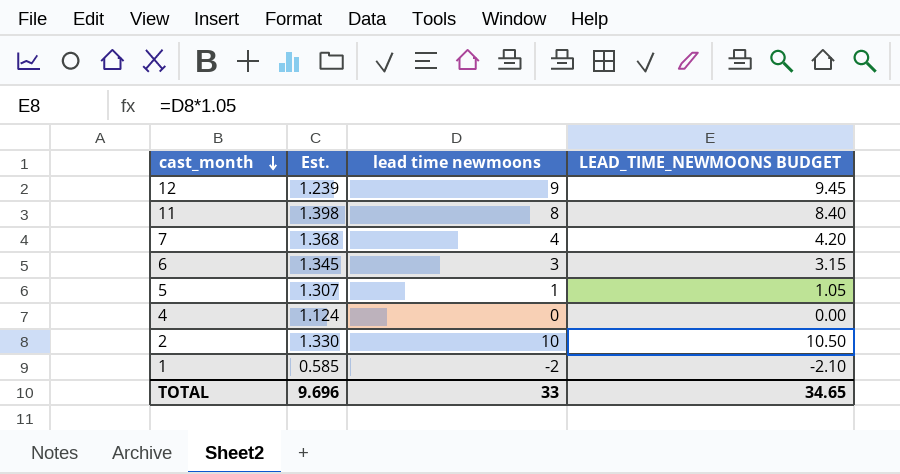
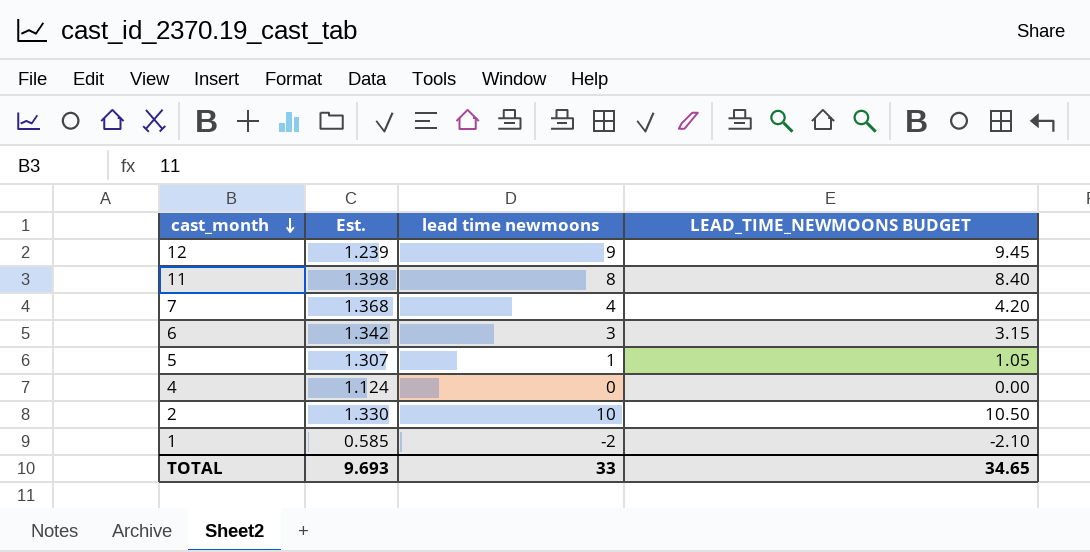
6 | Est.: 1.345 -> 1.342
TOTAL | Est.: 9.696 -> 9.693

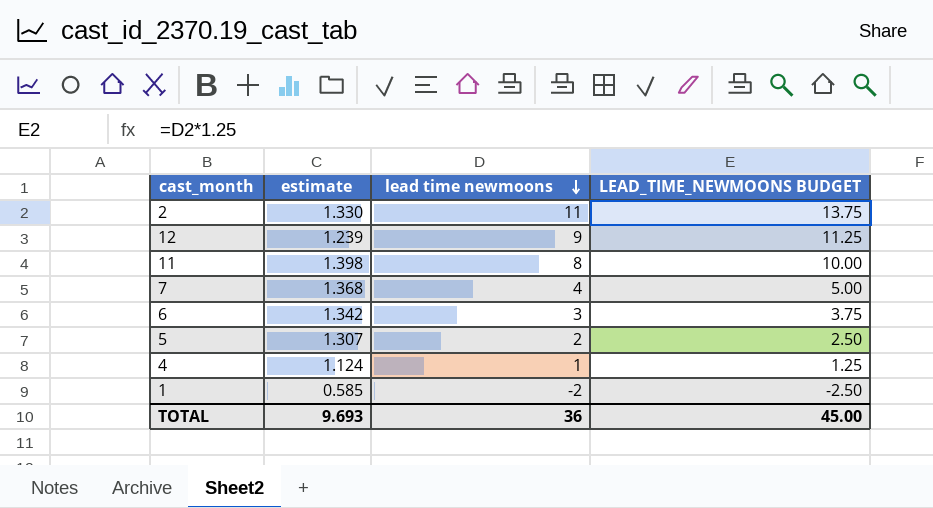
row order: cast_month descending -> lead time newmoons descending
column name: Est. -> estimate
column LEAD_TIME_NEWMOONS BUDGET | formula: [lead time newmoons] * 1.05 -> [lead time newmoons] * 1.25
2 | lead time newmoons: 10 -> 11
5 | lead time newmoons: 1 -> 2
4 | lead time newmoons: 0 -> 1
TOTAL | lead time newmoons: 33 -> 36
TOTAL | LEAD_TIME_NEWMOONS BUDGET: 34.65 -> 45.00

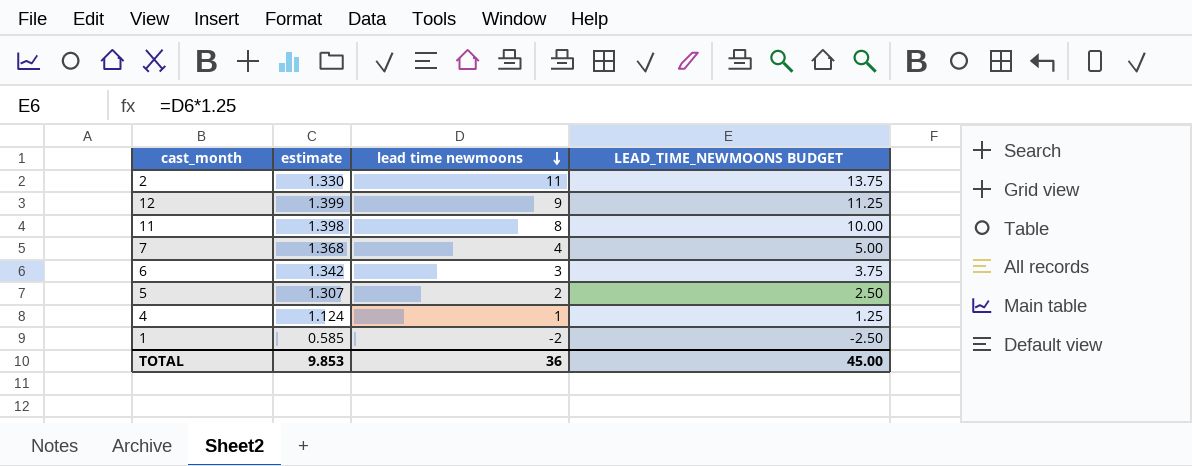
12 | estimate: 1.239 -> 1.399
TOTAL | estimate: 9.693 -> 9.853

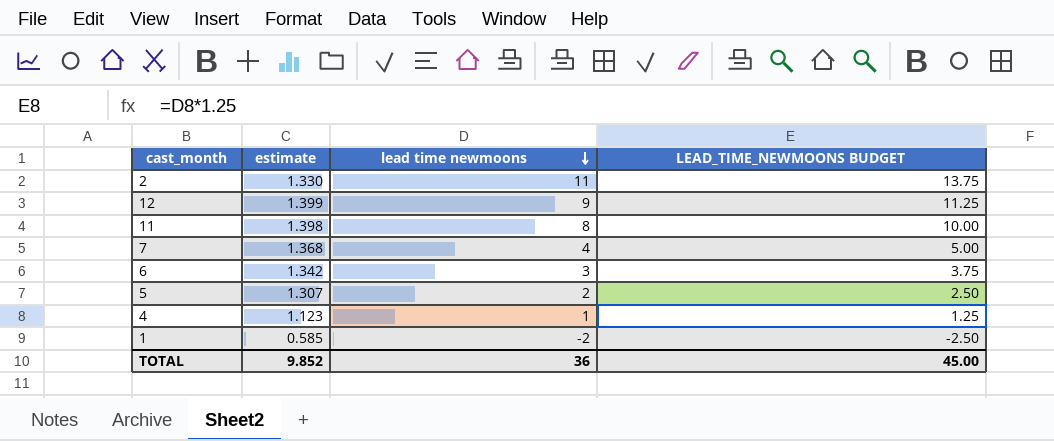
4 | estimate: 1.124 -> 1.123
TOTAL | estimate: 9.853 -> 9.852

